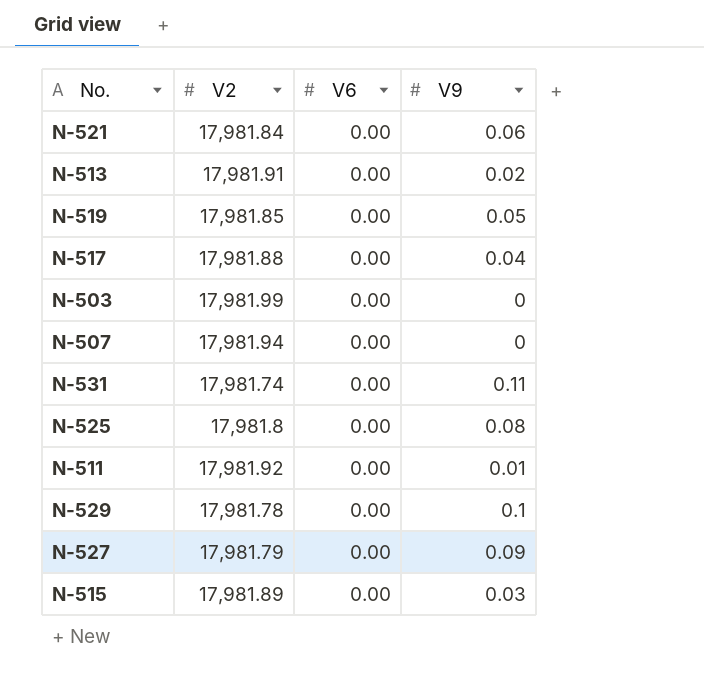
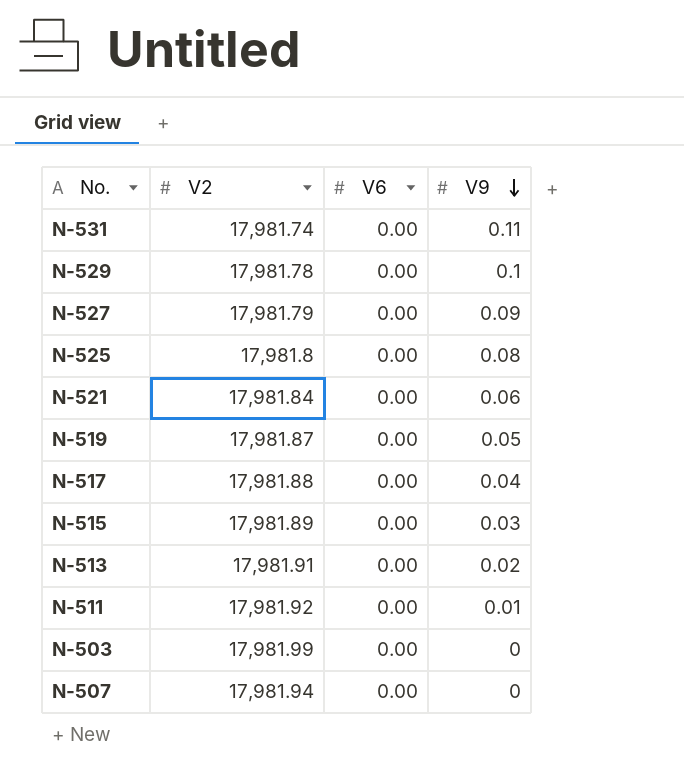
row order: none -> V9 descending
N-519 | V2: 17,981.85 -> 17,981.87

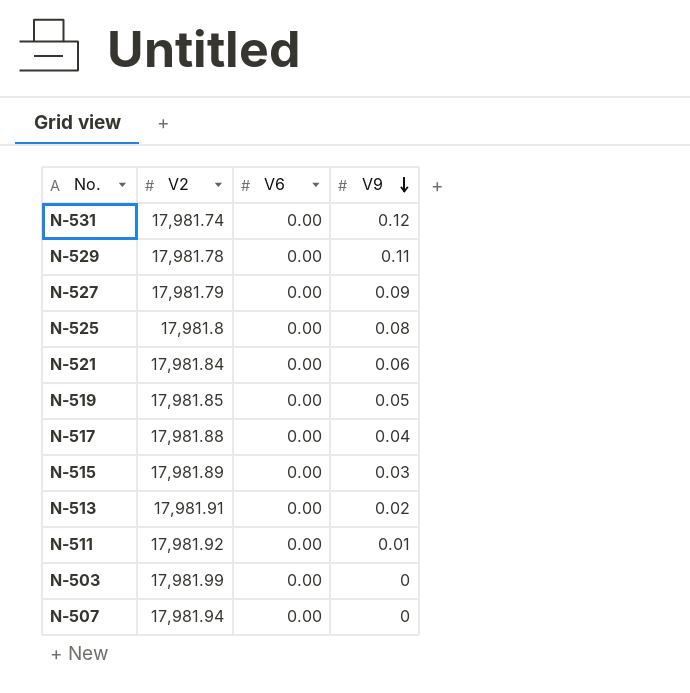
N-531 | V9: 0.11 -> 0.12
N-529 | V9: 0.1 -> 0.11
N-519 | V2: 17,981.87 -> 17,981.85

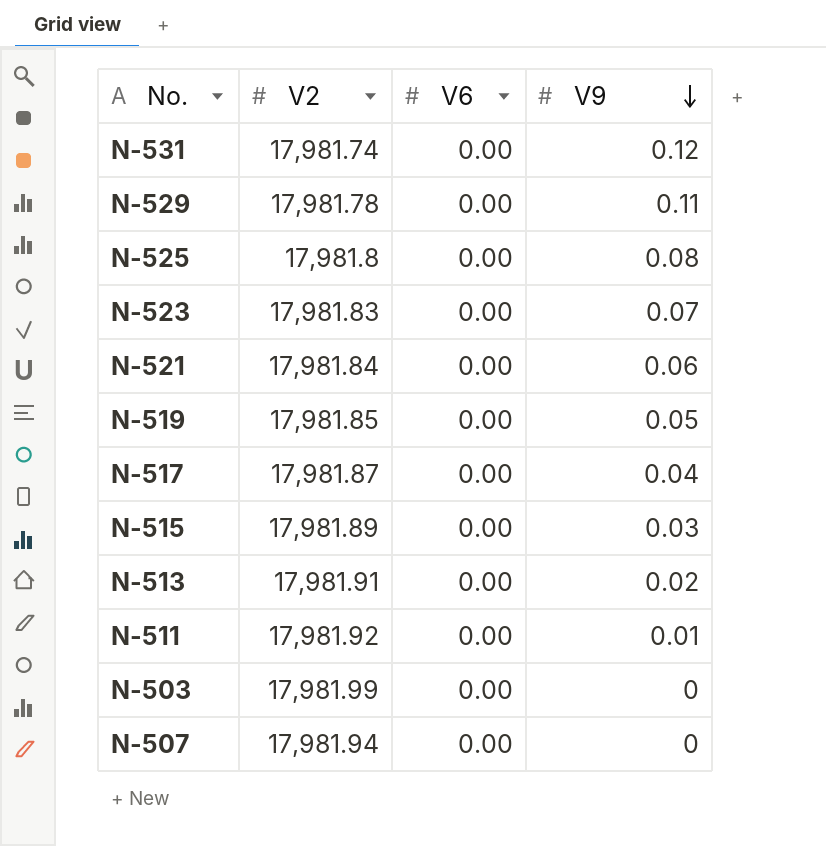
row N-527: 17,981.79 | 0.00 | 0.09 -> none
row N-523: none -> 17,981.83 | 0.00 | 0.07
N-517 | V2: 17,981.88 -> 17,981.87

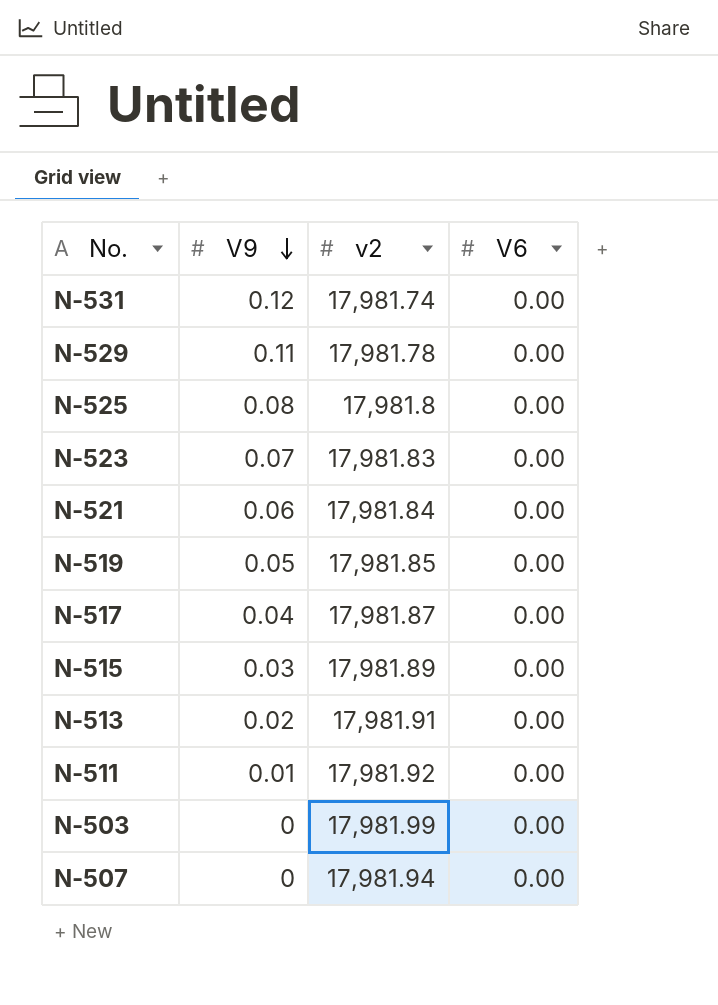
column V9 | position: 4 -> 2
column name: V2 -> v2

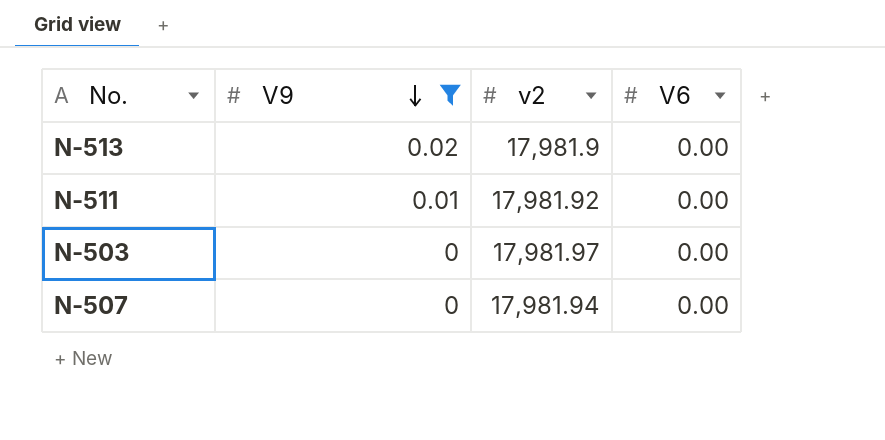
filter: none -> V9 <= 0.02
N-513 | v2: 17,981.91 -> 17,981.9
N-503 | v2: 17,981.99 -> 17,981.97

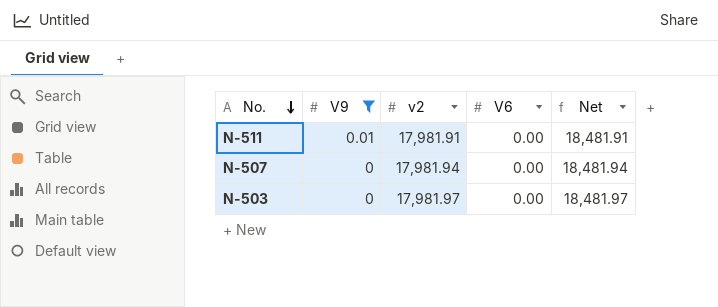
row order: V9 descending -> No. descending
column Net | formula: none -> [v2] + 500
row N-513: 0.02 | 17,981.9 | 0.00 -> none
N-511 | v2: 17,981.92 -> 17,981.91

